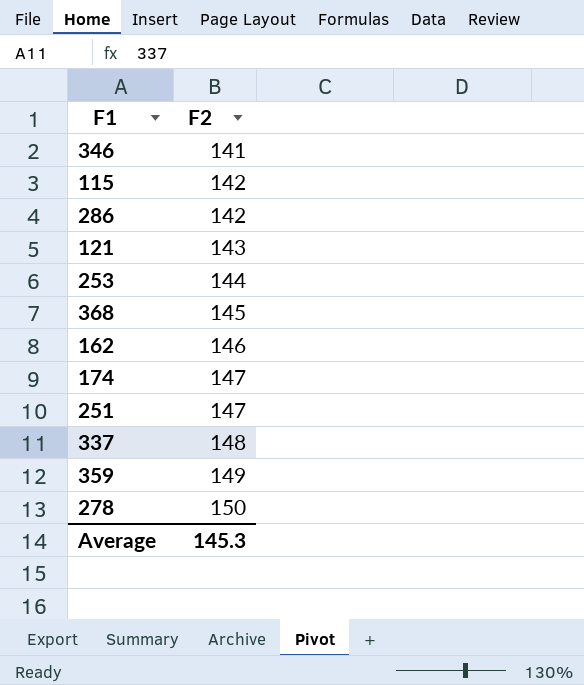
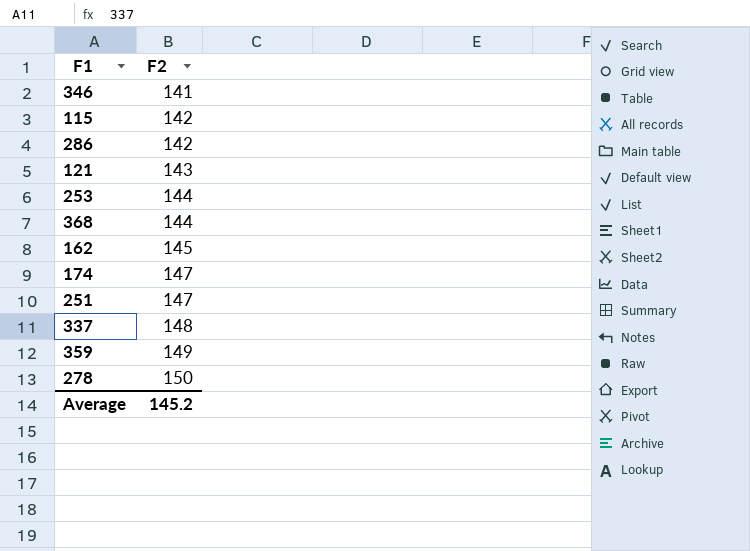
368 | F2: 145 -> 144
162 | F2: 146 -> 145
Average | F2: 145.3 -> 145.2

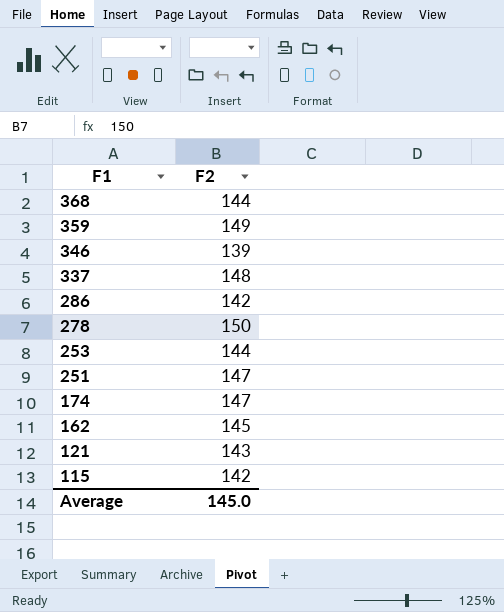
row order: F2 ascending -> F1 descending
346 | F2: 141 -> 139
Average | F2: 145.2 -> 145.0

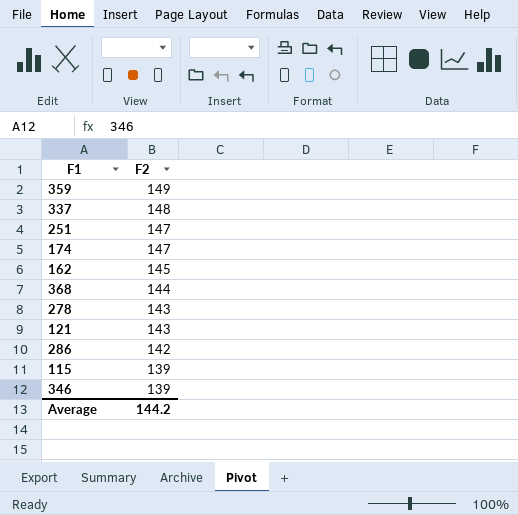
row order: F1 descending -> F2 descending
row 253: 144 -> none
278 | F2: 150 -> 143
115 | F2: 142 -> 139
Average | F2: 145.0 -> 144.2

